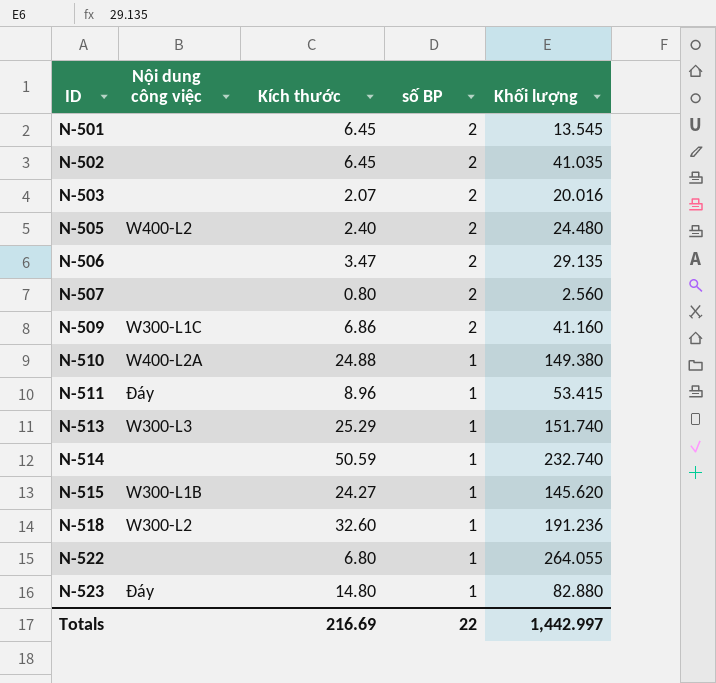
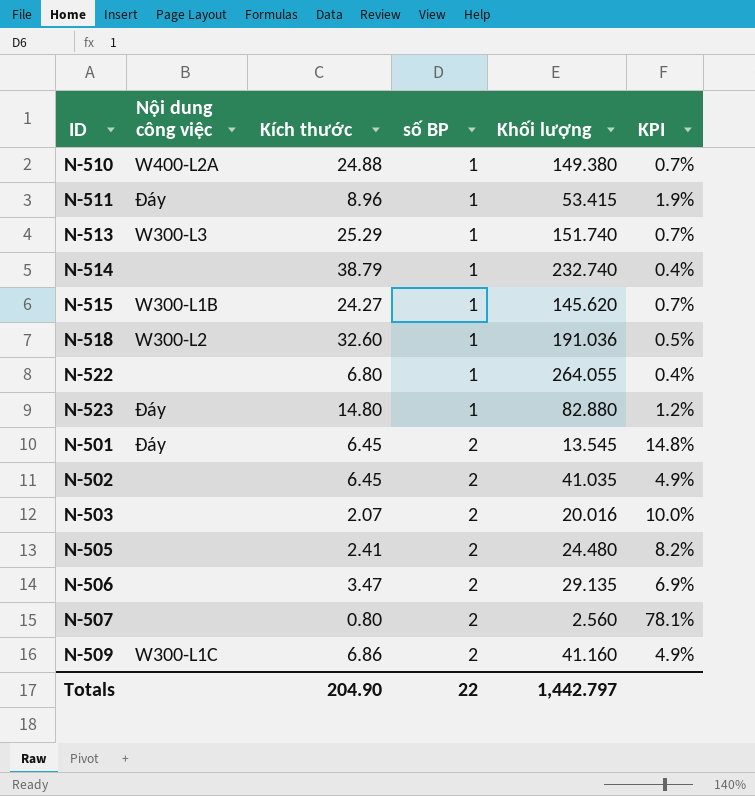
row order: ID ascending -> số BP ascending
column KPI | formula: none -> [số BP] / [Khối lượng]
N-514 | Kích thước: 50.59 -> 38.79
N-518 | Khối lượng: 191.236 -> 191.036
N-501 | Nội dung công việc: none -> Đáy
N-505 | Nội dung công việc: W400-L2 -> none
N-505 | Kích thước: 2.40 -> 2.41
Totals | Kích thước: 216.69 -> 204.90
Totals | Khối lượng: 1,442.997 -> 1,442.797

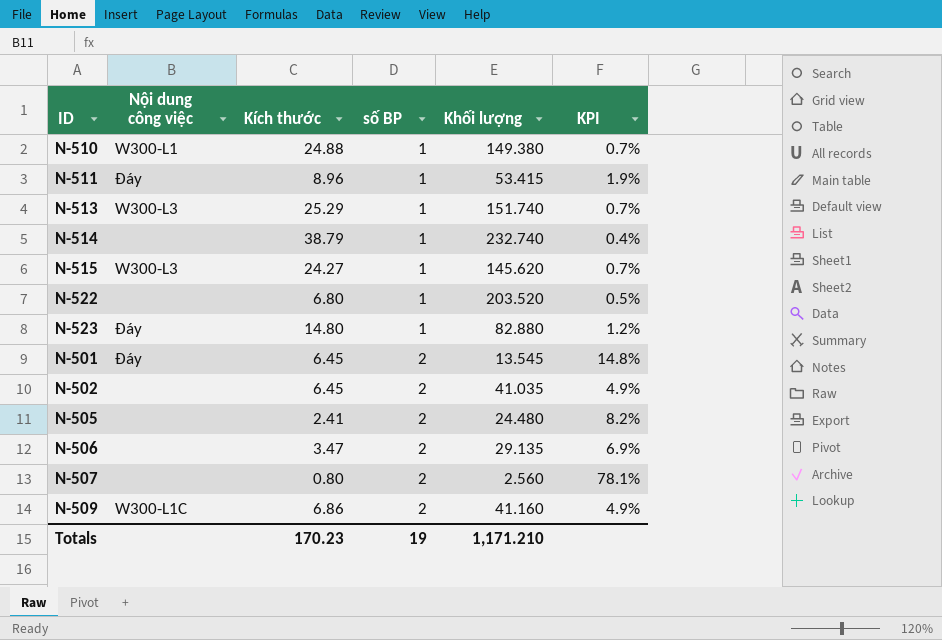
row N-518: W300-L2 | 32.60 | 1 | 191.036 | 0.5% -> none
row N-503: none | 2.07 | 2 | 20.016 | 10.0% -> none
N-510 | Nội dung công việc: W400-L2A -> W300-L1
N-515 | Nội dung công việc: W300-L1B -> W300-L3
N-522 | Khối lượng: 264.055 -> 203.520
N-522 | KPI: 0.4% -> 0.5%
Totals | Kích thước: 204.90 -> 170.23
Totals | số BP: 22 -> 19
Totals | Khối lượng: 1,442.797 -> 1,171.210

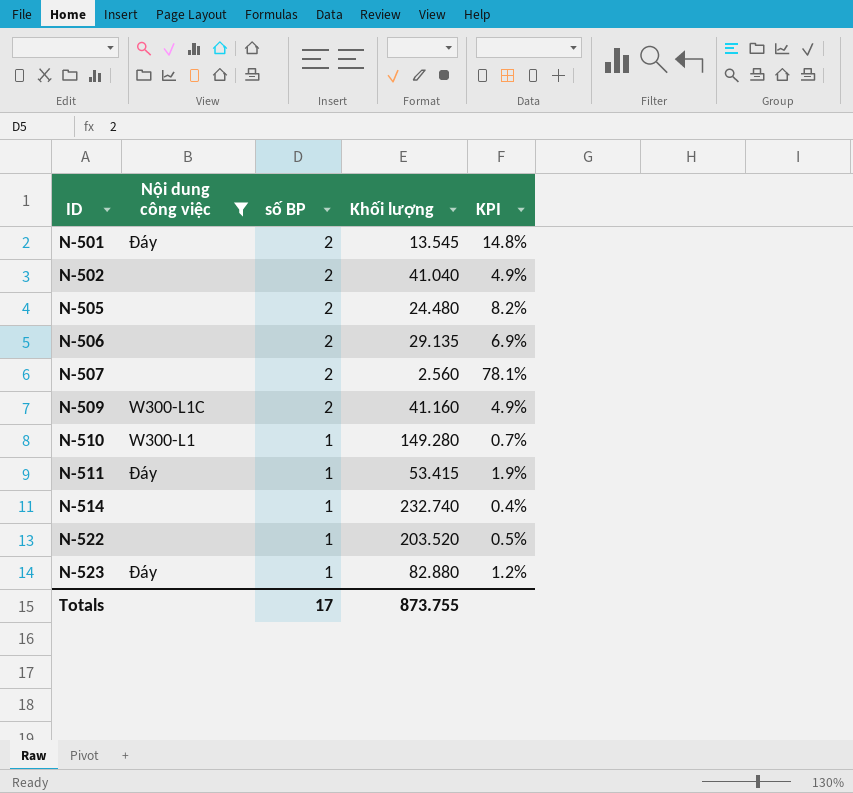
filter: none -> Nội dung công việc != W300-L3
row order: số BP ascending -> ID ascending
column Kích thước | position: 3 -> none
N-502 | Khối lượng: 41.035 -> 41.040
N-510 | Khối lượng: 149.380 -> 149.280
Totals | số BP: 19 -> 17
Totals | Khối lượng: 1,171.210 -> 873.755

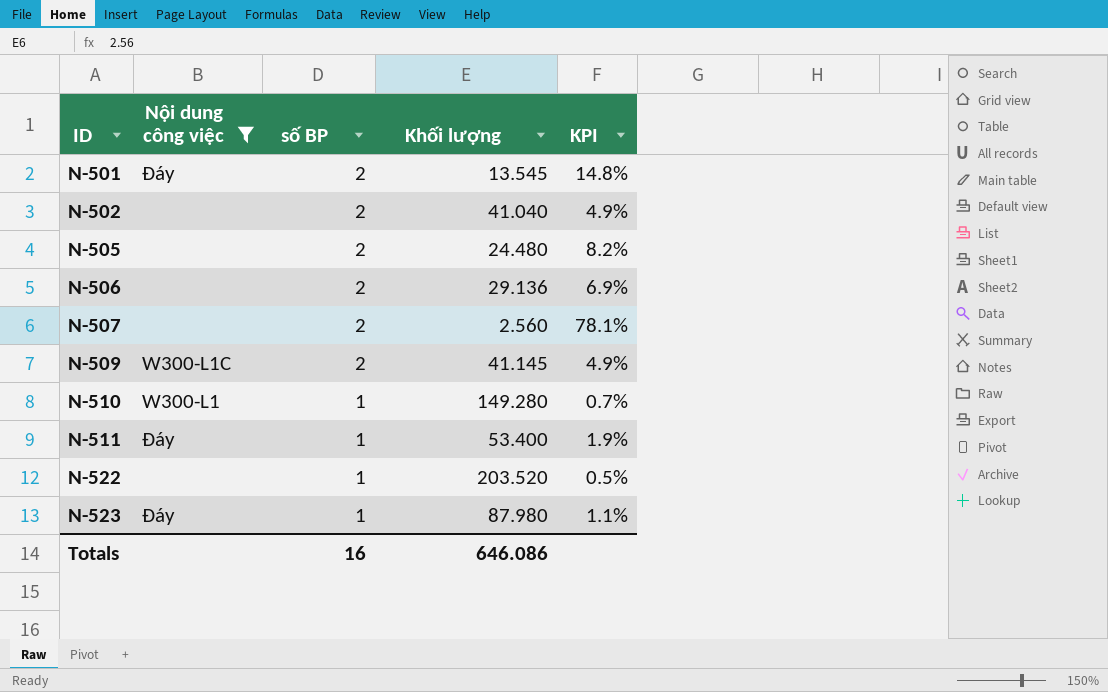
row N-514: none | 1 | 232.740 | 0.4% -> none
N-506 | Khối lượng: 29.135 -> 29.136
N-509 | Khối lượng: 41.160 -> 41.145
N-511 | Khối lượng: 53.415 -> 53.400
N-523 | Khối lượng: 82.880 -> 87.980
N-523 | KPI: 1.2% -> 1.1%
Totals | số BP: 17 -> 16
Totals | Khối lượng: 873.755 -> 646.086

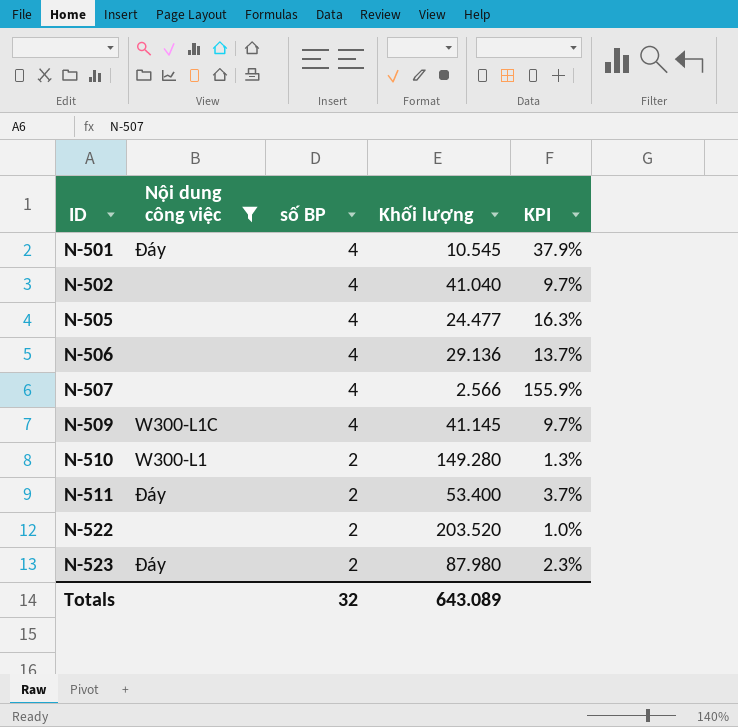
N-501 | số BP: 2 -> 4
N-501 | Khối lượng: 13.545 -> 10.545
N-501 | KPI: 14.8% -> 37.9%
N-502 | số BP: 2 -> 4
N-502 | KPI: 4.9% -> 9.7%
N-505 | số BP: 2 -> 4
N-505 | Khối lượng: 24.480 -> 24.477
N-505 | KPI: 8.2% -> 16.3%
N-506 | số BP: 2 -> 4
N-506 | KPI: 6.9% -> 13.7%
N-507 | số BP: 2 -> 4
N-507 | Khối lượng: 2.560 -> 2.566
N-507 | KPI: 78.1% -> 155.9%
N-509 | số BP: 2 -> 4
N-509 | KPI: 4.9% -> 9.7%
N-510 | số BP: 1 -> 2
N-510 | KPI: 0.7% -> 1.3%
N-511 | số BP: 1 -> 2
N-511 | KPI: 1.9% -> 3.7%
N-522 | số BP: 1 -> 2
N-522 | KPI: 0.5% -> 1.0%
N-523 | số BP: 1 -> 2
N-523 | KPI: 1.1% -> 2.3%
Totals | số BP: 16 -> 32
Totals | Khối lượng: 646.086 -> 643.089

